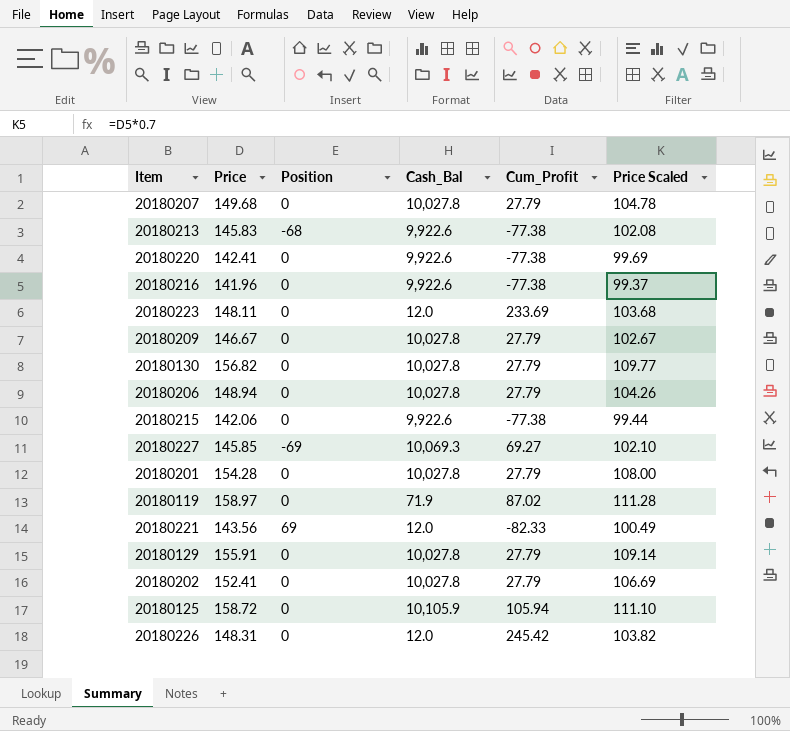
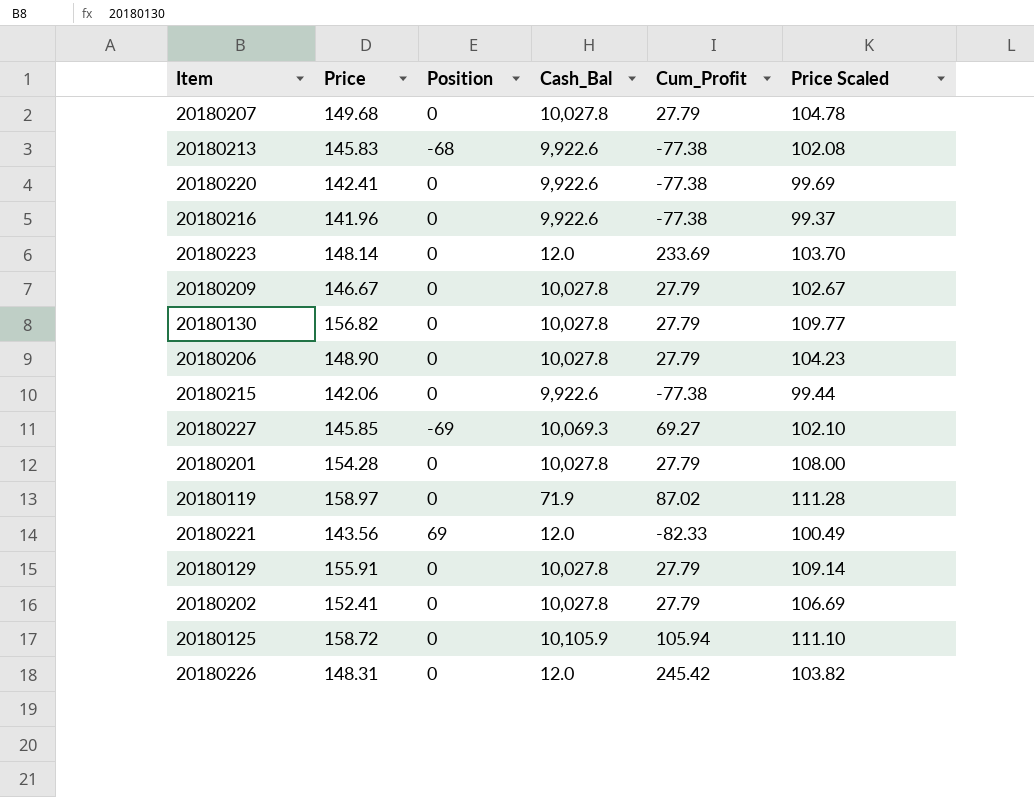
20180223 | Price: 148.11 -> 148.14
20180223 | Price Scaled: 103.68 -> 103.70
20180206 | Price: 148.94 -> 148.90
20180206 | Price Scaled: 104.26 -> 104.23

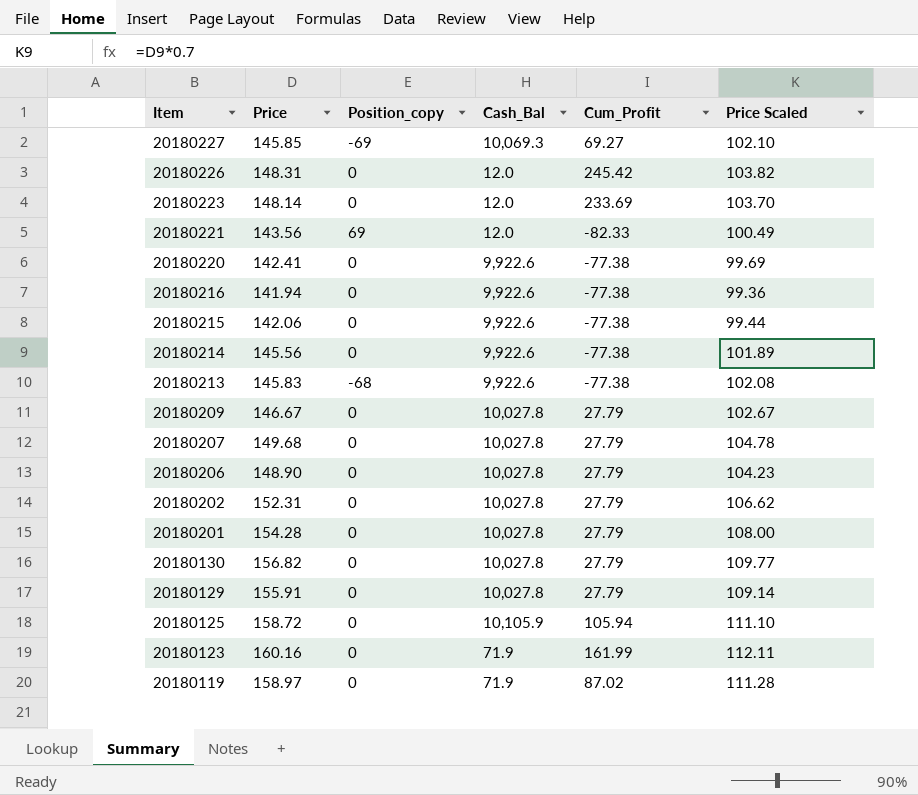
row order: none -> Item descending
column name: Position -> Position_copy
20180216 | Price: 141.96 -> 141.94
20180216 | Price Scaled: 99.37 -> 99.36
row 20180214: none -> 145.56 | 0 | 9,922.6 | -77.38 | 101.89
20180202 | Price: 152.41 -> 152.31
20180202 | Price Scaled: 106.69 -> 106.62
row 20180123: none -> 160.16 | 0 | 71.9 | 161.99 | 112.11

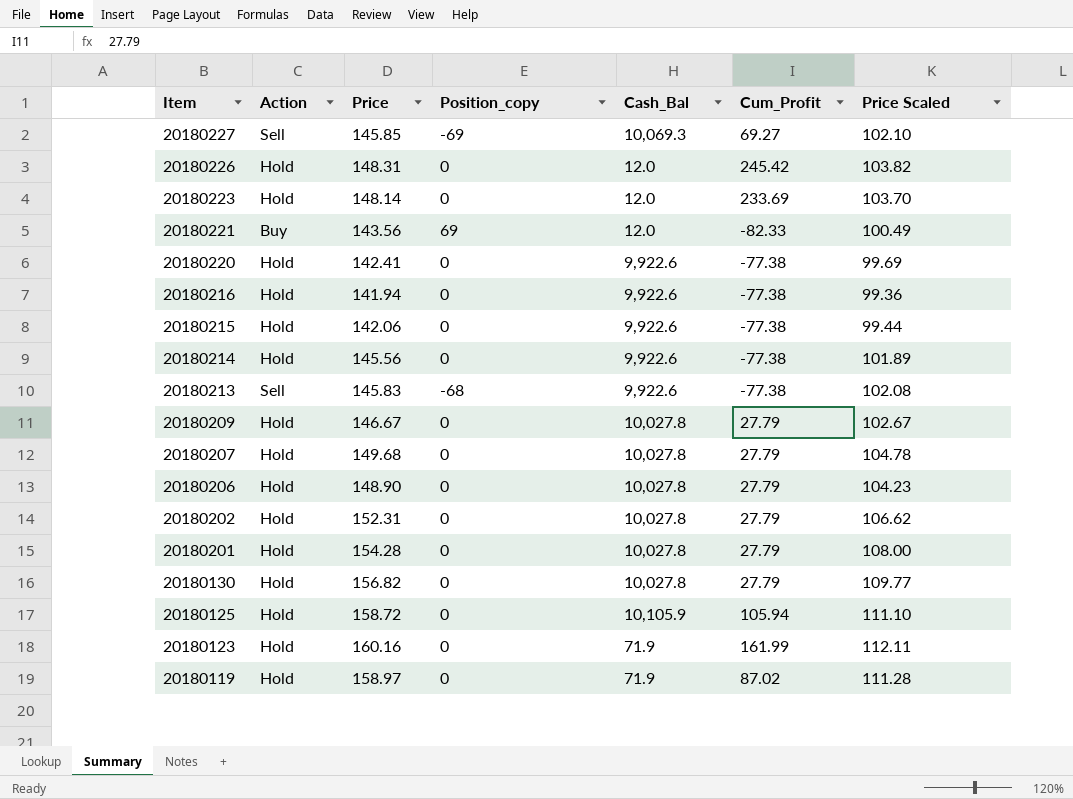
column Action | position: none -> 2
row 20180129: 155.91 | 0 | 10,027.8 | 27.79 | 109.14 -> none

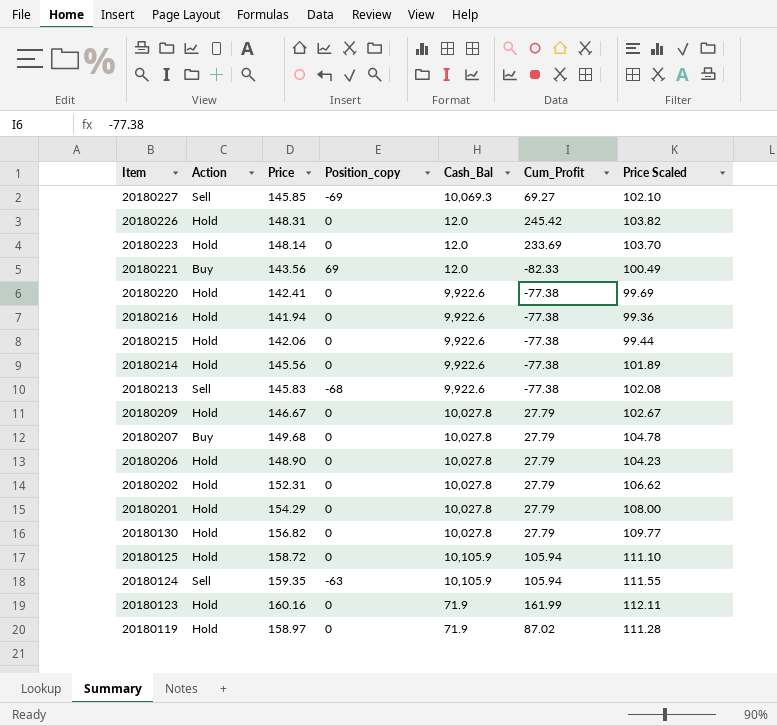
20180207 | Action: Hold -> Buy
20180201 | Price: 154.28 -> 154.29
row 20180124: none -> Sell | 159.35 | -63 | 10,105.9 | 105.94 | 111.55

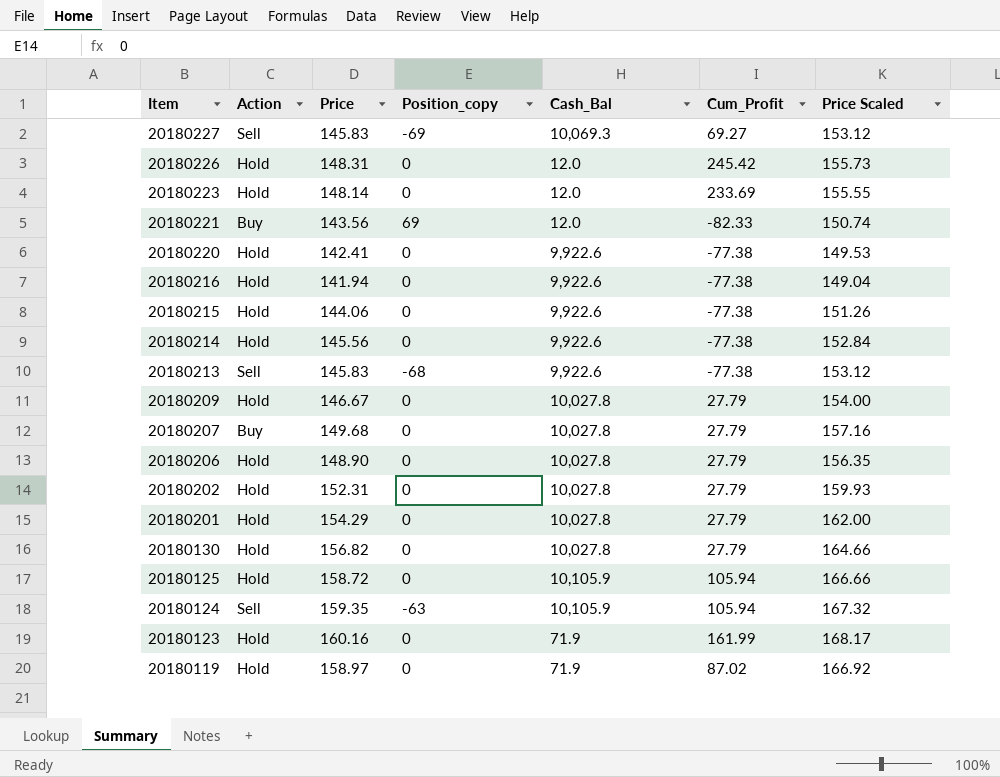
column Price Scaled | formula: [Price] * 0.7 -> [Price] * 1.05
20180227 | Price: 145.85 -> 145.83
20180215 | Price: 142.06 -> 144.06

